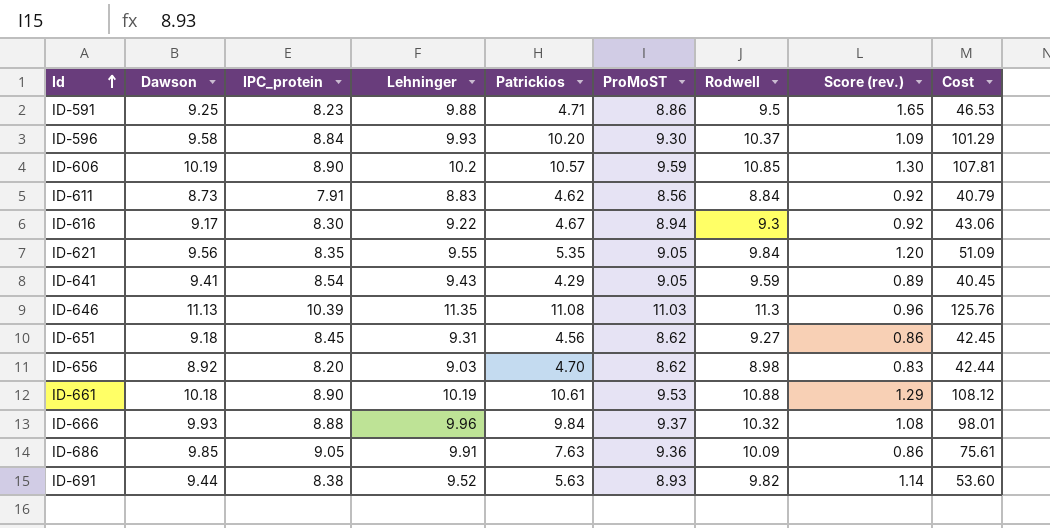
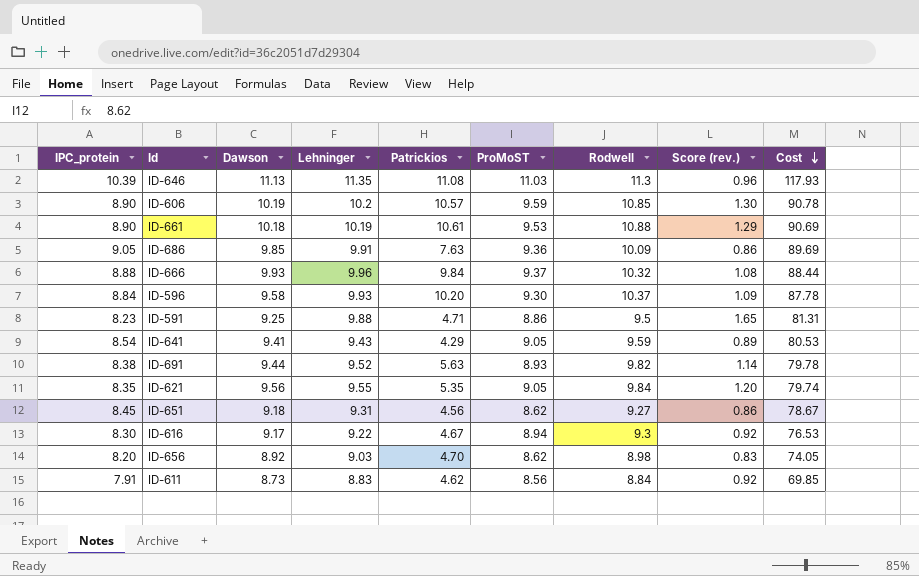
row order: Id ascending -> Cost descending
column IPC_protein | position: 3 -> 1
column Cost | formula: [Lehninger] * [Patrickios] -> [IPC_protein] * [Lehninger]

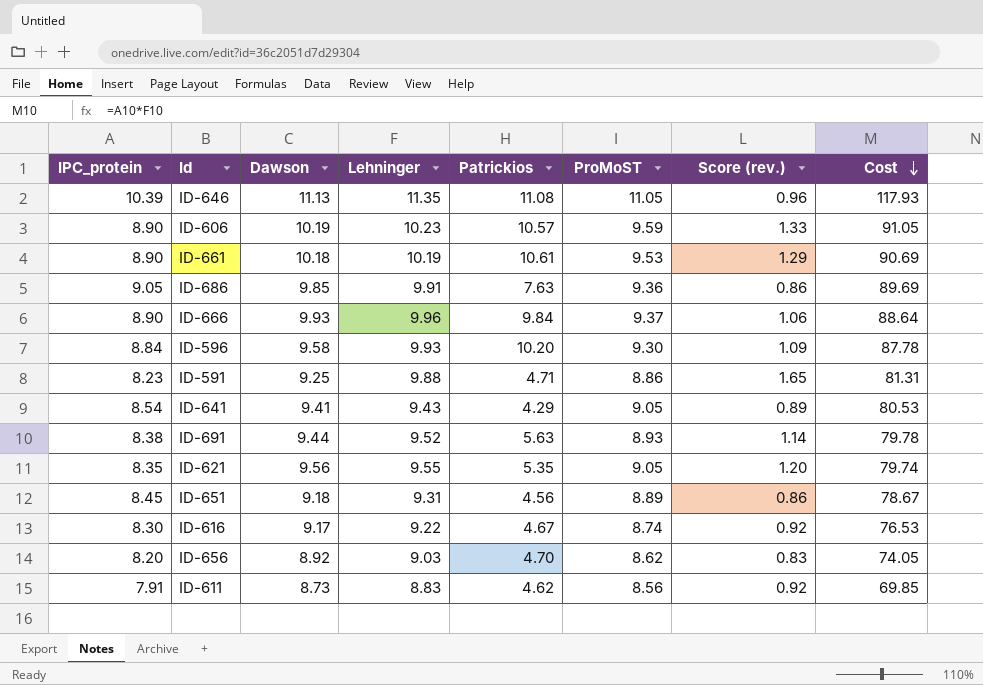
column Rodwell | position: 7 -> none
ID-646 | ProMoST: 11.03 -> 11.05
ID-606 | Lehninger: 10.2 -> 10.23
ID-606 | Score (rev.): 1.30 -> 1.33
ID-606 | Cost: 90.78 -> 91.05
ID-666 | IPC_protein: 8.88 -> 8.90
ID-666 | Score (rev.): 1.08 -> 1.06
ID-666 | Cost: 88.44 -> 88.64
ID-651 | ProMoST: 8.62 -> 8.89
ID-616 | ProMoST: 8.94 -> 8.74

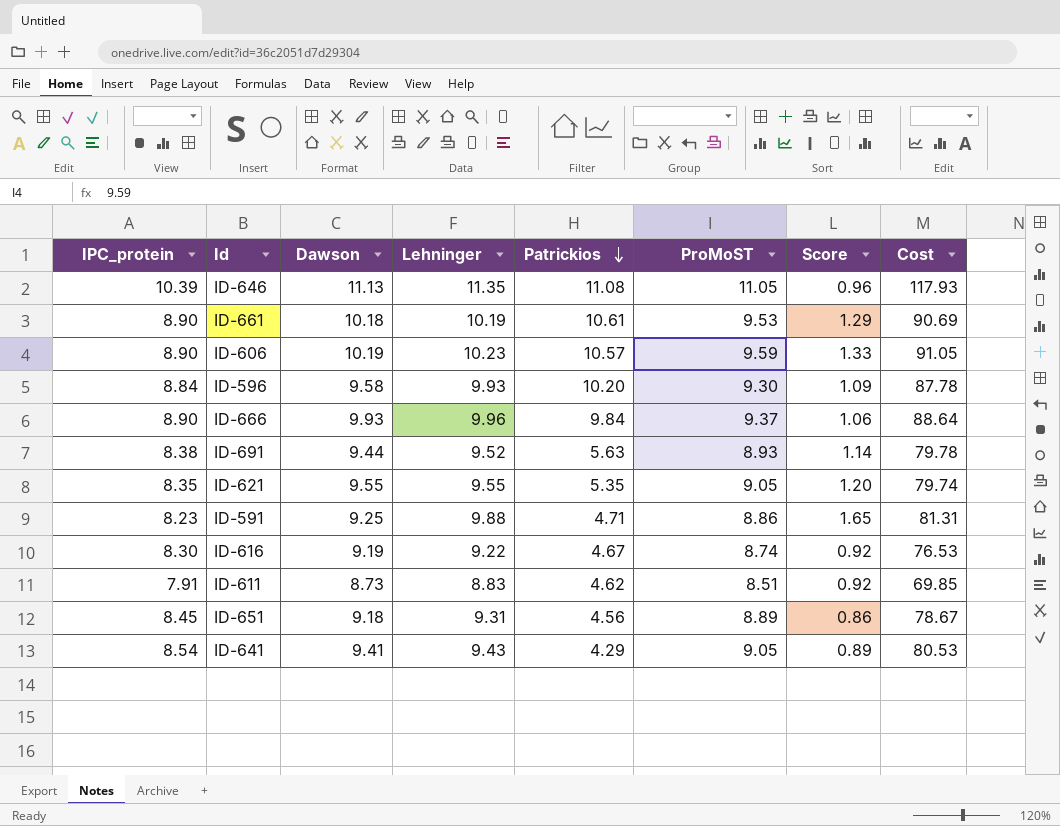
row order: Cost descending -> Patrickios descending
column name: Score (rev.) -> Score
row ID-686: 9.05 | 9.85 | 9.91 | 7.63 | 9.36 | 0.86 | 89.69 -> none
row ID-656: 8.20 | 8.92 | 9.03 | 4.70 | 8.62 | 0.83 | 74.05 -> none
ID-621 | Dawson: 9.56 -> 9.55
ID-616 | Dawson: 9.17 -> 9.19
ID-611 | ProMoST: 8.56 -> 8.51

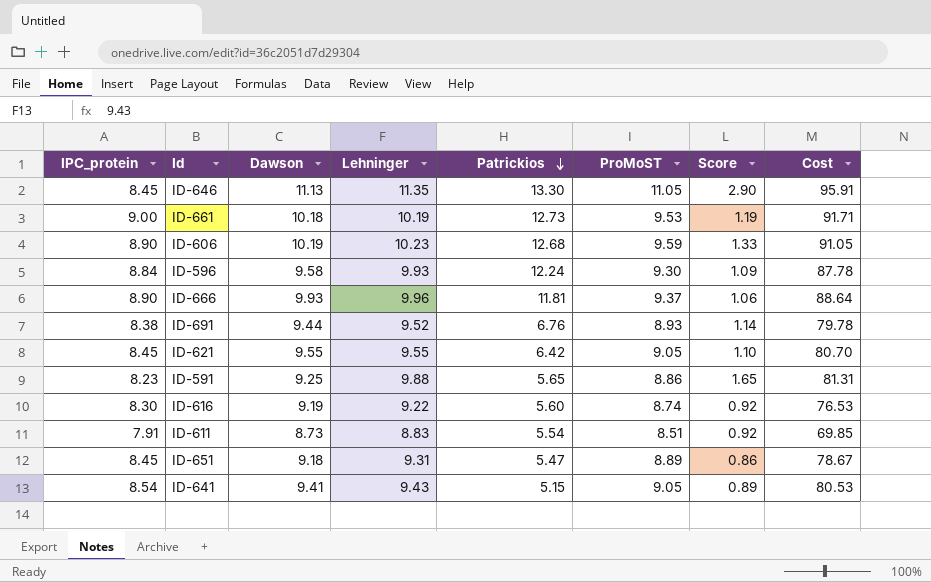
ID-646 | IPC_protein: 10.39 -> 8.45
ID-646 | Patrickios: 11.08 -> 13.30
ID-646 | Score: 0.96 -> 2.90
ID-646 | Cost: 117.93 -> 95.91
ID-661 | IPC_protein: 8.90 -> 9.00
ID-661 | Patrickios: 10.61 -> 12.73
ID-661 | Score: 1.29 -> 1.19
ID-661 | Cost: 90.69 -> 91.71
ID-606 | Patrickios: 10.57 -> 12.68
ID-596 | Patrickios: 10.20 -> 12.24
ID-666 | Patrickios: 9.84 -> 11.81
ID-691 | Patrickios: 5.63 -> 6.76
ID-621 | IPC_protein: 8.35 -> 8.45
ID-621 | Patrickios: 5.35 -> 6.42
ID-621 | Score: 1.20 -> 1.10
ID-621 | Cost: 79.74 -> 80.70
ID-591 | Patrickios: 4.71 -> 5.65
ID-616 | Patrickios: 4.67 -> 5.60
ID-611 | Patrickios: 4.62 -> 5.54
ID-651 | Patrickios: 4.56 -> 5.47
ID-641 | Patrickios: 4.29 -> 5.15

